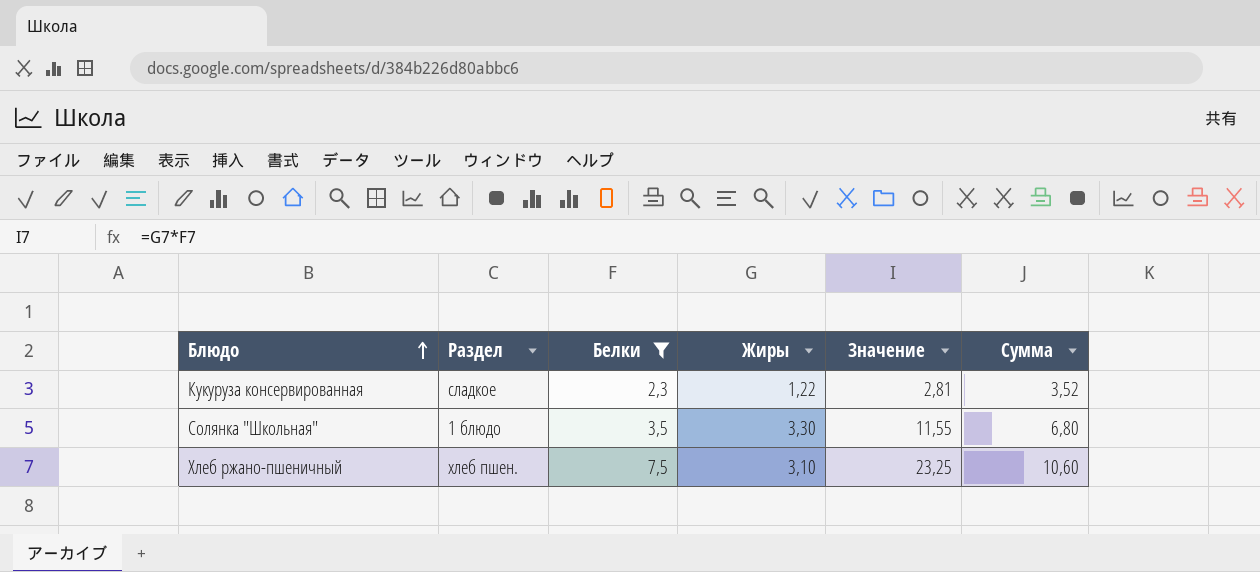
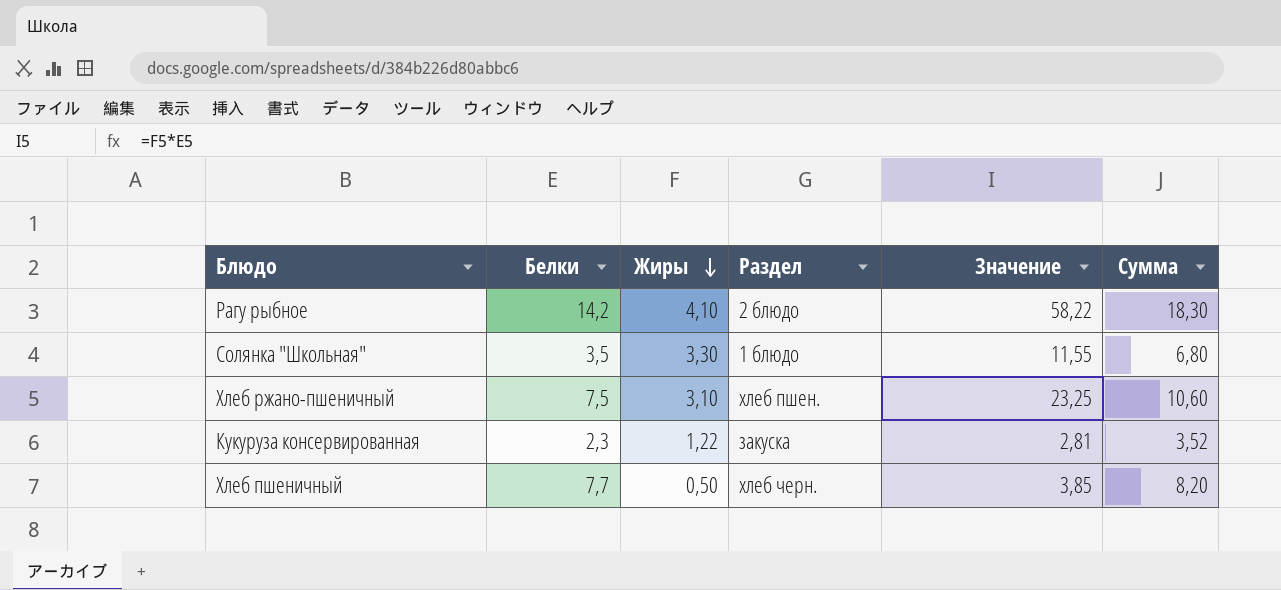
filter: Белки <= 7,5 -> none
row order: Блюдо ascending -> Жиры descending
column Раздел | position: 2 -> 4
Кукуруза консервированная | Раздел: сладкое -> закуска

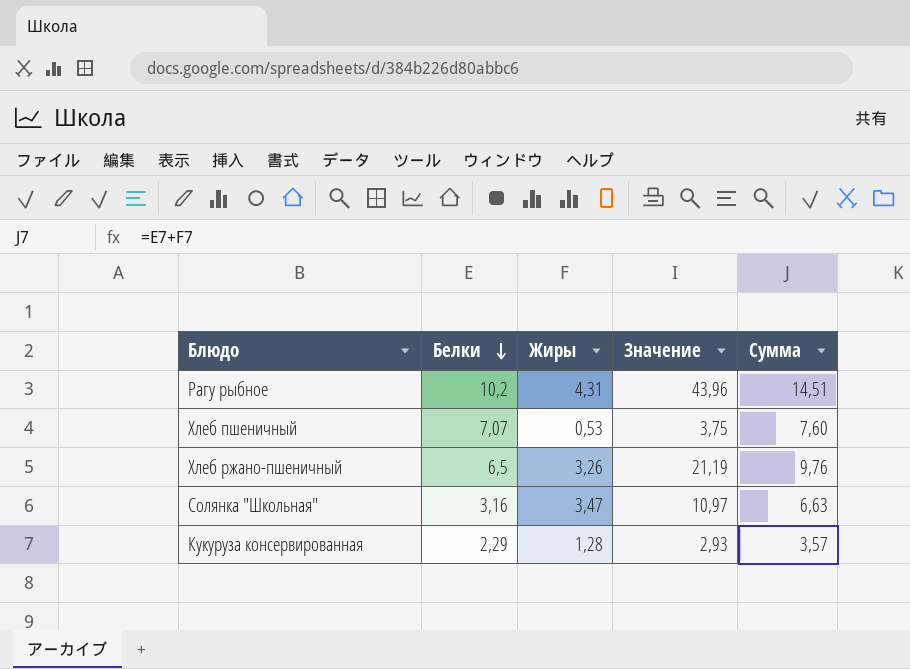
row order: Жиры descending -> Белки descending
column Раздел | position: 4 -> none
Рагу рыбное | Белки: 14,2 -> 10,2
Рагу рыбное | Жиры: 4,10 -> 4,31
Рагу рыбное | Значение: 58,22 -> 43,96
Рагу рыбное | Сумма: 18,30 -> 14,51
Хлеб пшеничный | Белки: 7,7 -> 7,07
Хлеб пшеничный | Жиры: 0,50 -> 0,53
Хлеб пшеничный | Значение: 3,85 -> 3,75
Хлеб пшеничный | Сумма: 8,20 -> 7,60
Хлеб ржано-пшеничный | Белки: 7,5 -> 6,5
Хлеб ржано-пшеничный | Жиры: 3,10 -> 3,26
Хлеб ржано-пшеничный | Значение: 23,25 -> 21,19
Хлеб ржано-пшеничный | Сумма: 10,60 -> 9,76
Солянка "Школьная" | Белки: 3,5 -> 3,16
Солянка "Школьная" | Жиры: 3,30 -> 3,47
Солянка "Школьная" | Значение: 11,55 -> 10,97
Солянка "Школьная" | Сумма: 6,80 -> 6,63
Кукуруза консервированная | Белки: 2,3 -> 2,29
Кукуруза консервированная | Жиры: 1,22 -> 1,28
Кукуруза консервированная | Значение: 2,81 -> 2,93
Кукуруза консервированная | Сумма: 3,52 -> 3,57

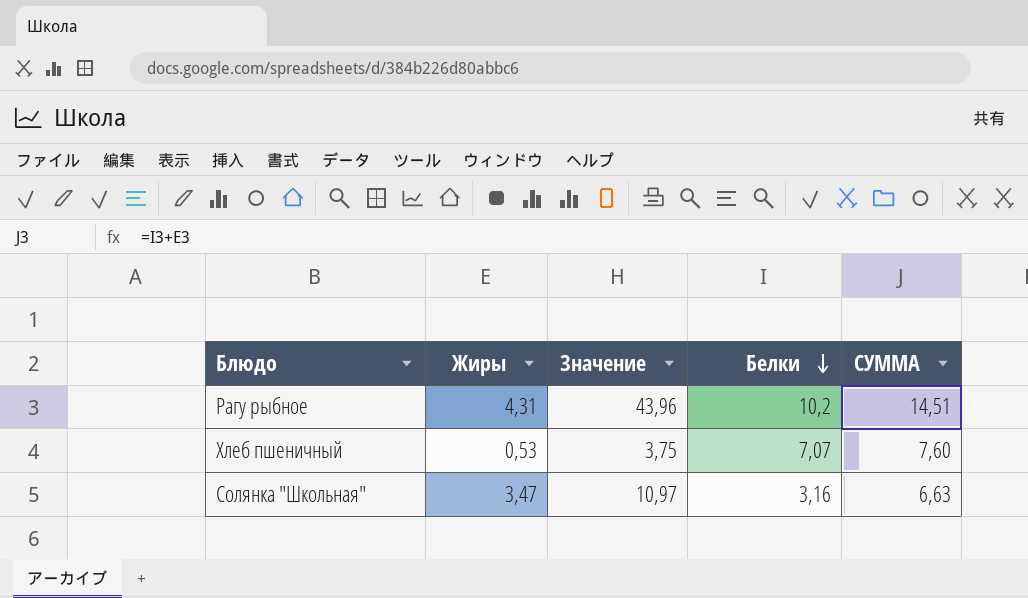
column Белки | position: 2 -> 4
column name: Сумма -> СУММА
row Хлеб ржано-пшеничный: 6,5 | 3,26 | 21,19 | 9,76 -> none
row Кукуруза консервированная: 2,29 | 1,28 | 2,93 | 3,57 -> none

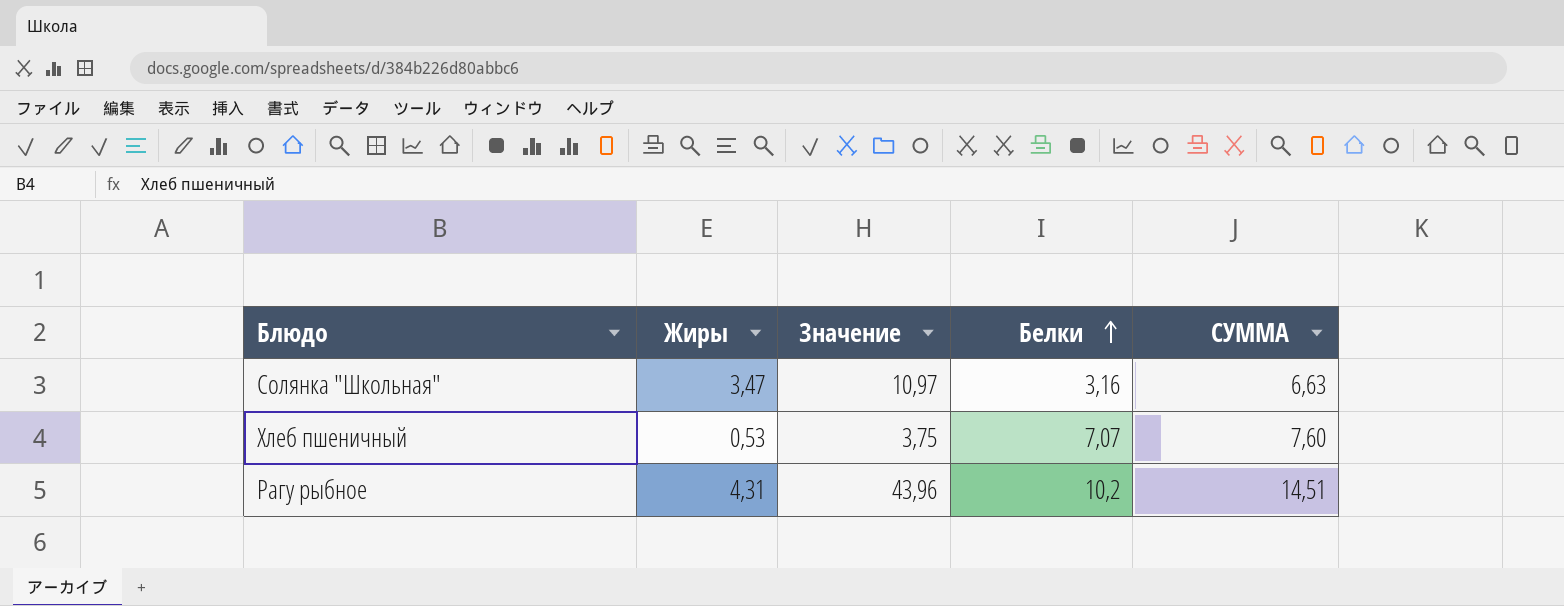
row order: Белки descending -> Белки ascending

